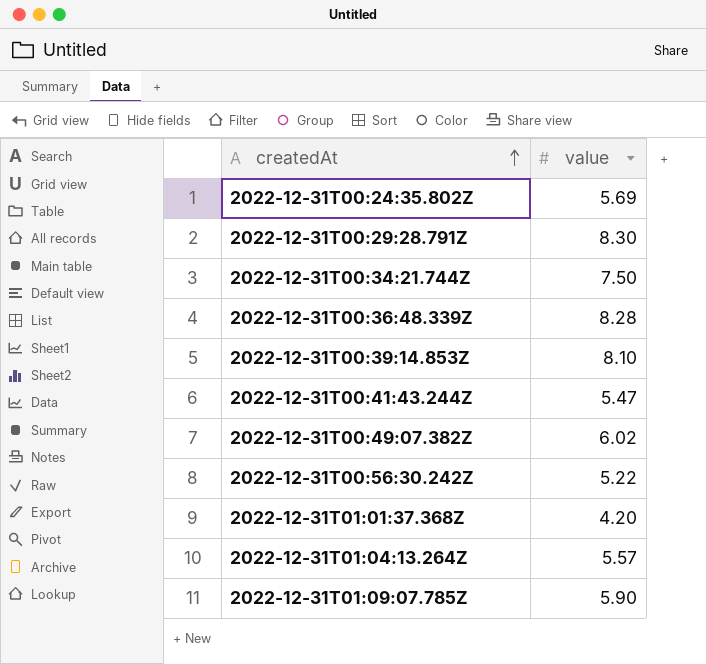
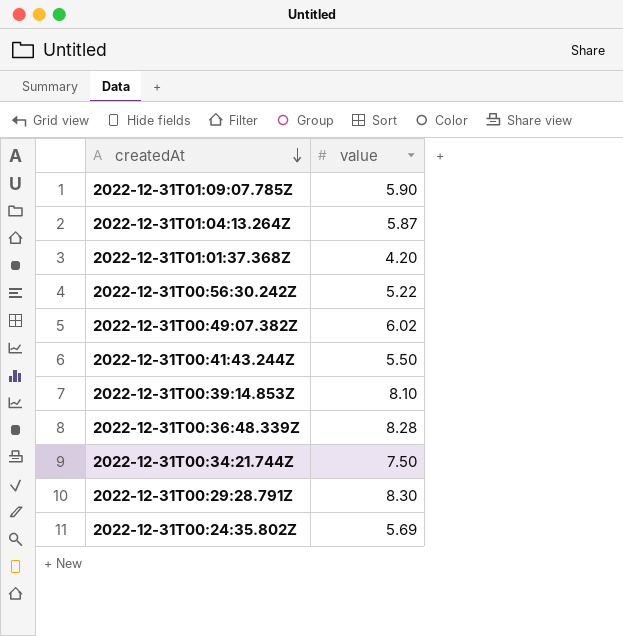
row order: createdAt ascending -> createdAt descending
2022-12-31T01:04:13.264Z | value: 5.57 -> 5.87
2022-12-31T00:41:43.244Z | value: 5.47 -> 5.50

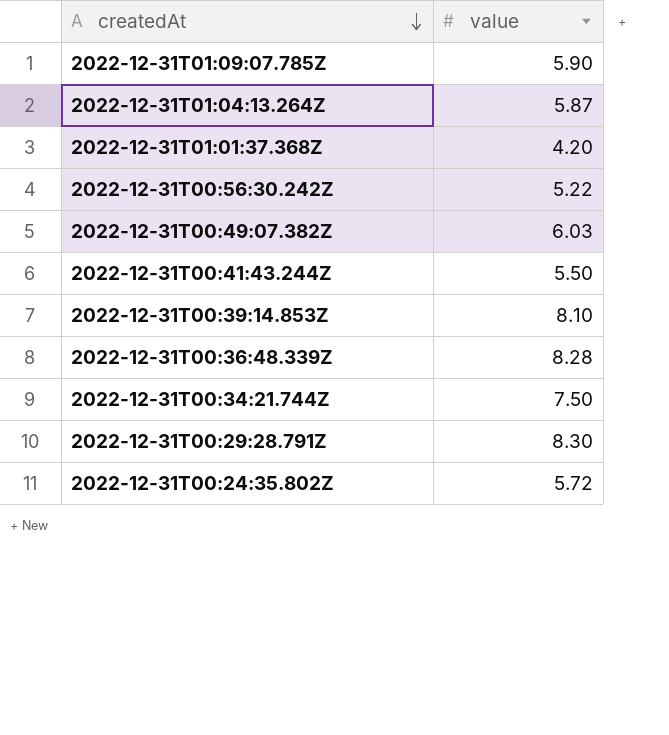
2022-12-31T00:49:07.382Z | value: 6.02 -> 6.03
2022-12-31T00:24:35.802Z | value: 5.69 -> 5.72

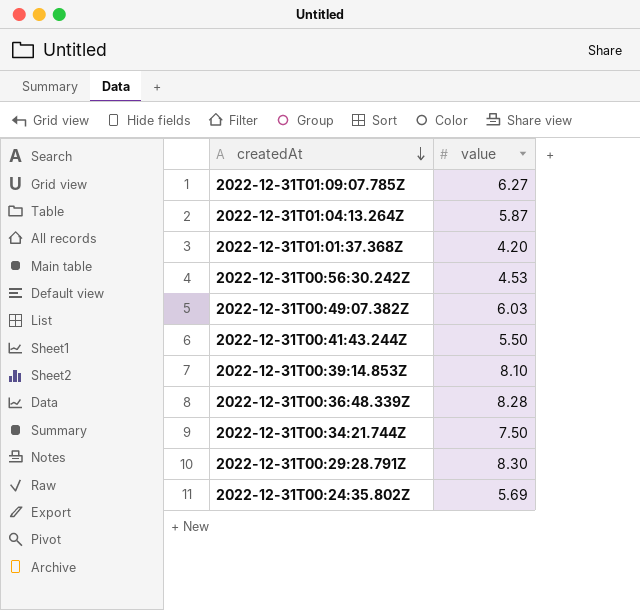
2022-12-31T01:09:07.785Z | value: 5.90 -> 6.27
2022-12-31T00:56:30.242Z | value: 5.22 -> 4.53
2022-12-31T00:24:35.802Z | value: 5.72 -> 5.69

